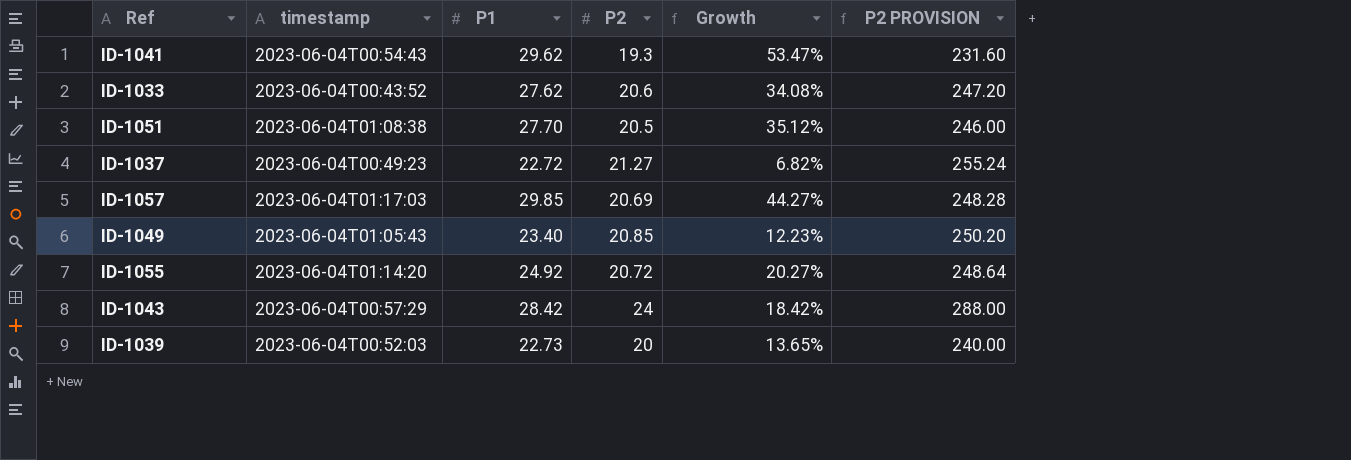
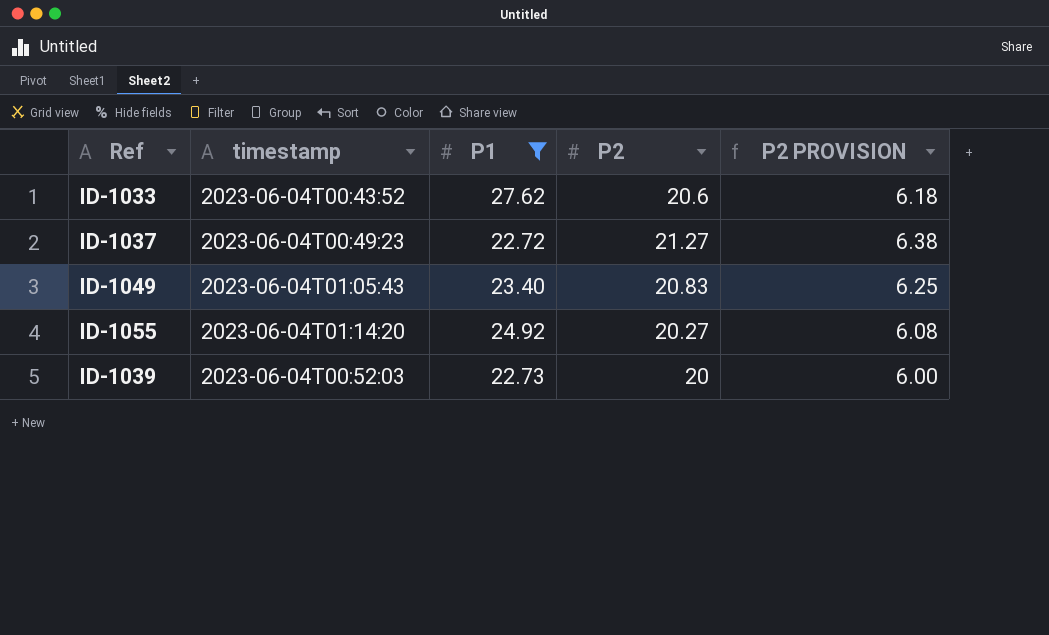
filter: none -> P1 <= 27.62
column Growth | formula: ([P1] - [P2]) / [P2] -> none
column P2 PROVISION | formula: [P2] * 12 -> [P2] * 0.3
ID-1049 | P2: 20.85 -> 20.83
ID-1055 | P2: 20.72 -> 20.27

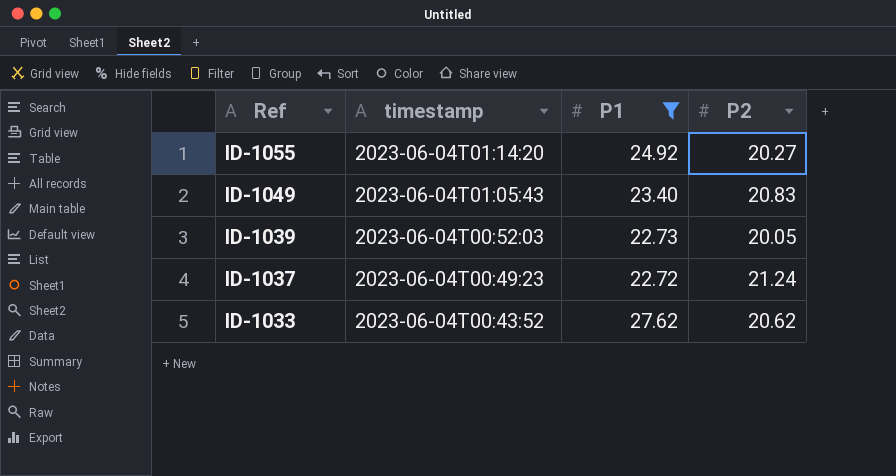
row order: none -> Ref descending
column P2 PROVISION | formula: [P2] * 0.3 -> none
ID-1039 | P2: 20 -> 20.05
ID-1037 | P2: 21.27 -> 21.24
ID-1033 | P2: 20.6 -> 20.62

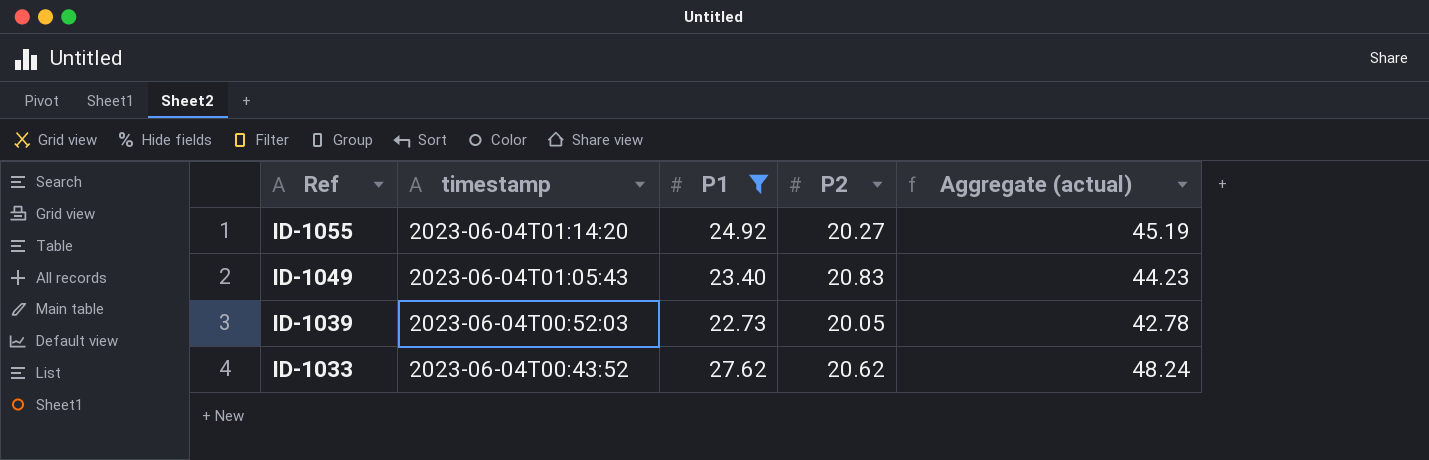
column Aggregate (actual) | formula: none -> [P1] + [P2]
row ID-1037: 2023-06-04T00:49:23 | 22.72 | 21.24 -> none

